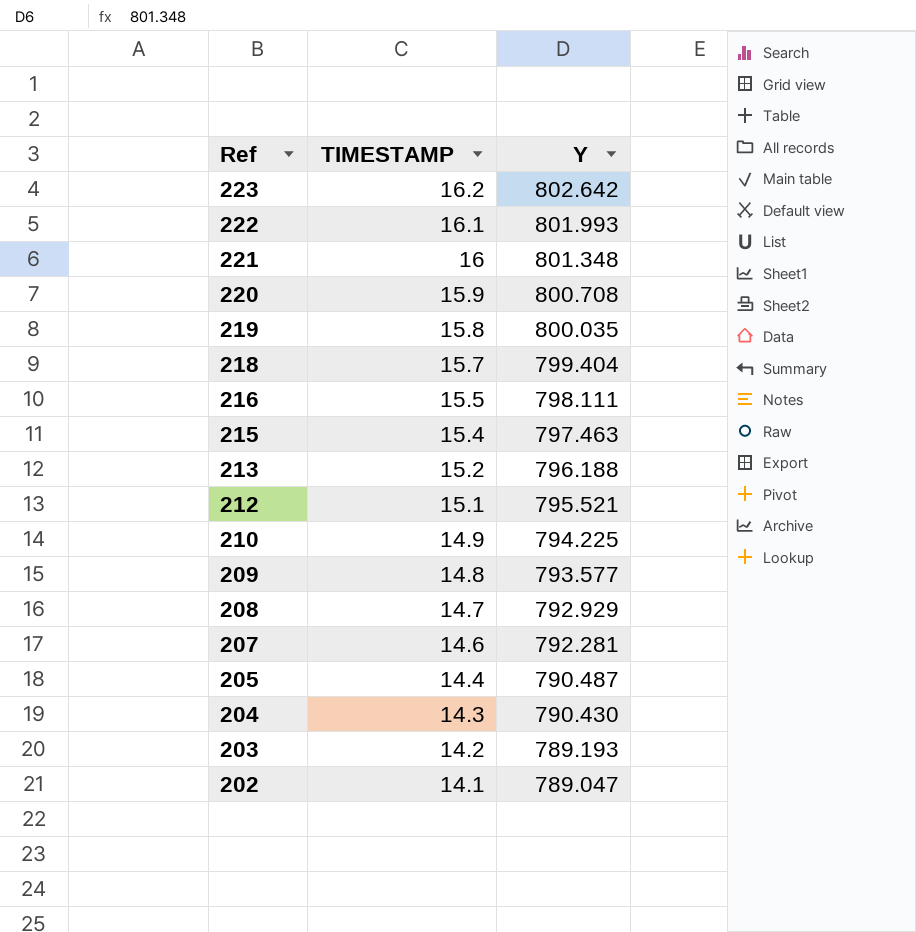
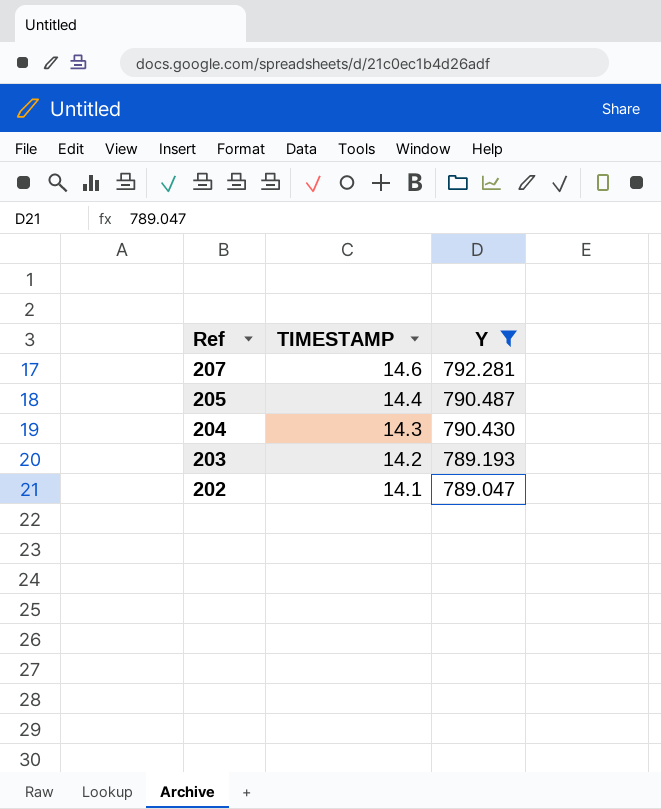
filter: none -> Y <= 792.281

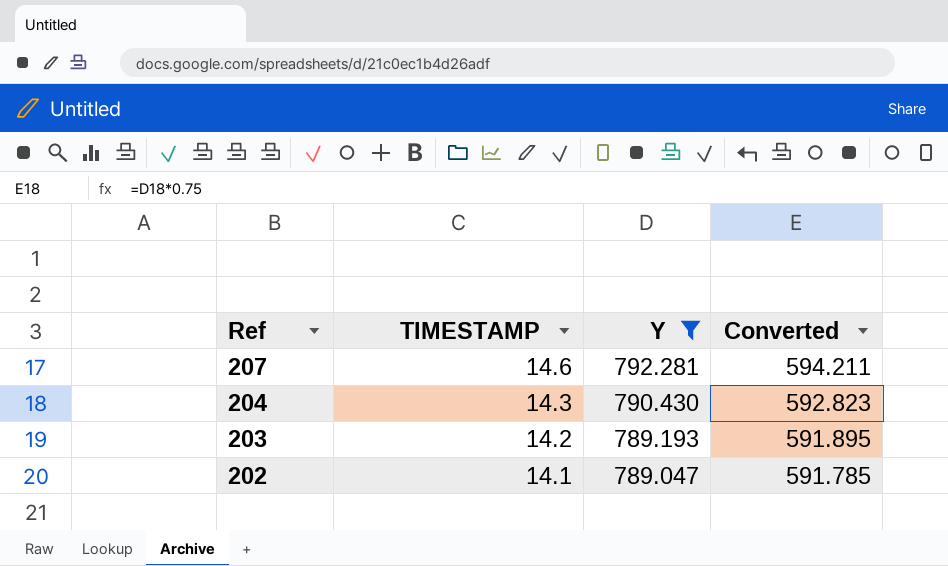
column Converted | formula: none -> [Y] * 0.75
row 205: 14.4 | 790.487 -> none

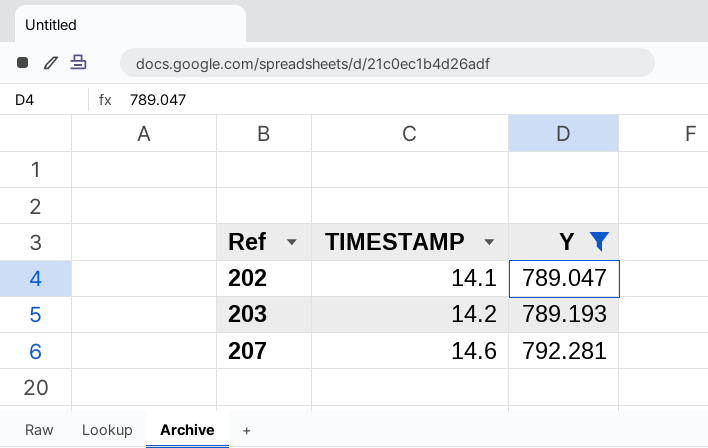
row order: Ref descending -> Ref ascending
column Converted | formula: [Y] * 0.75 -> none
row 204: 14.3 | 790.430 | 592.823 -> none

